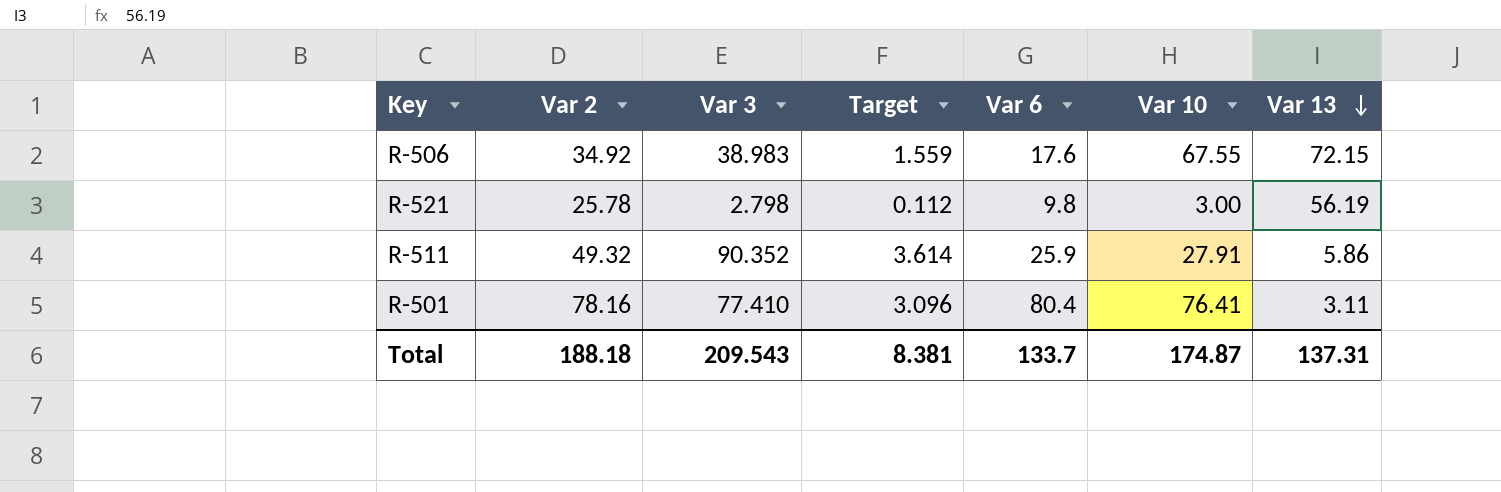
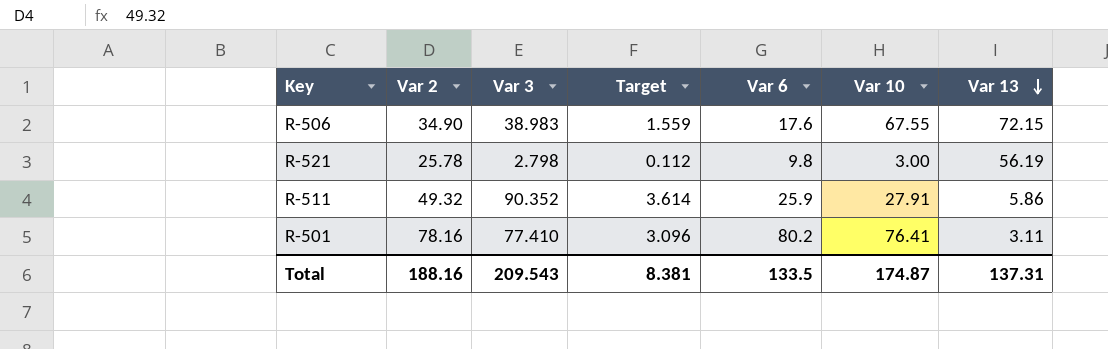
R-506 | Var 2: 34.92 -> 34.90
R-501 | Var 6: 80.4 -> 80.2
Total | Var 2: 188.18 -> 188.16
Total | Var 6: 133.7 -> 133.5

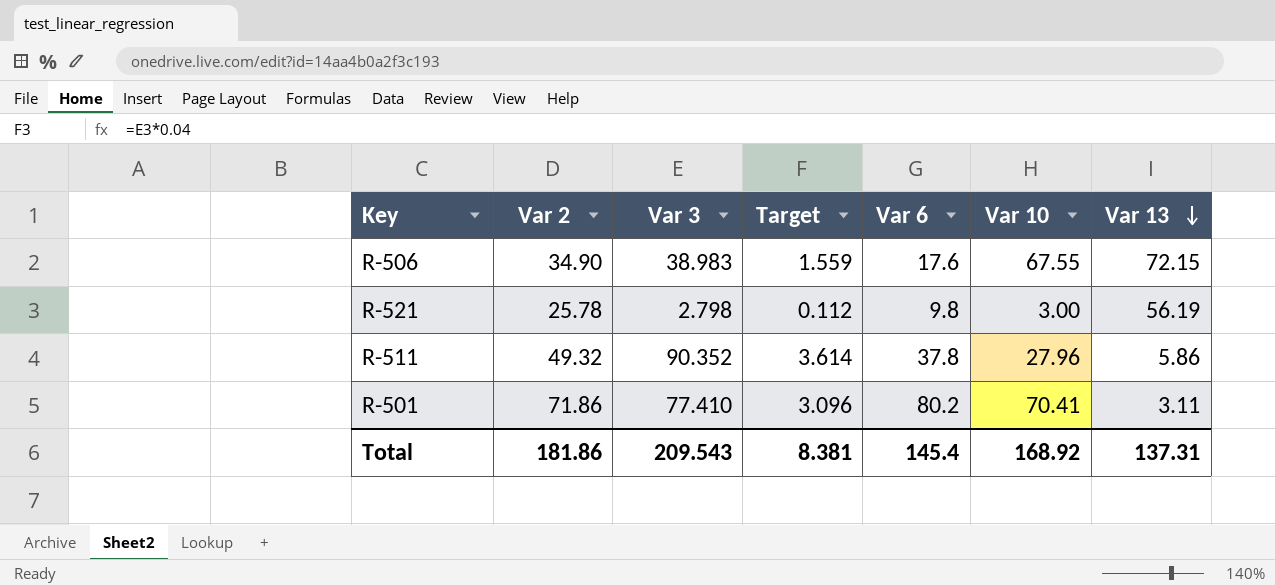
R-511 | Var 6: 25.9 -> 37.8
R-511 | Var 10: 27.91 -> 27.96
R-501 | Var 2: 78.16 -> 71.86
R-501 | Var 10: 76.41 -> 70.41
Total | Var 2: 188.16 -> 181.86
Total | Var 6: 133.5 -> 145.4
Total | Var 10: 174.87 -> 168.92

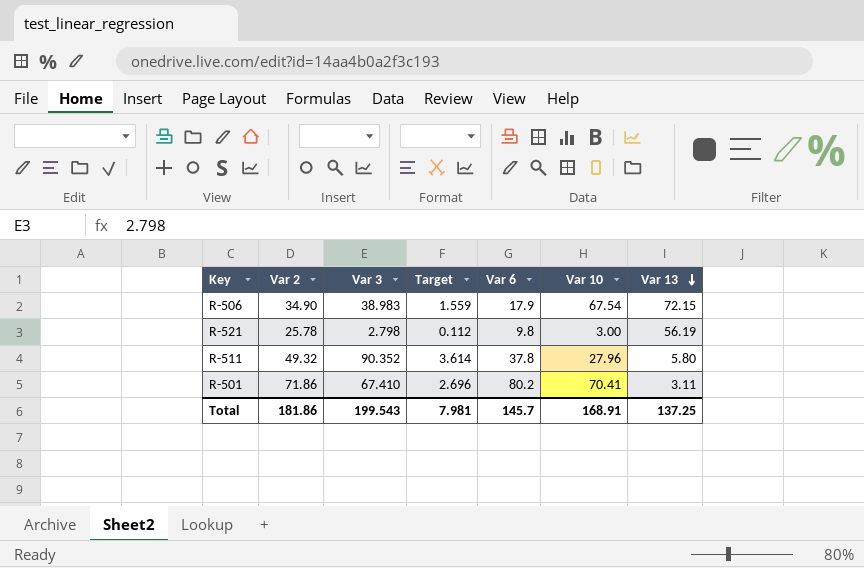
R-506 | Var 6: 17.6 -> 17.9
R-506 | Var 10: 67.55 -> 67.54
R-511 | Var 13: 5.86 -> 5.80
R-501 | Var 3: 77.410 -> 67.410
R-501 | Target: 3.096 -> 2.696
Total | Var 3: 209.543 -> 199.543
Total | Target: 8.381 -> 7.981
Total | Var 6: 145.4 -> 145.7
Total | Var 10: 168.92 -> 168.91
Total | Var 13: 137.31 -> 137.25

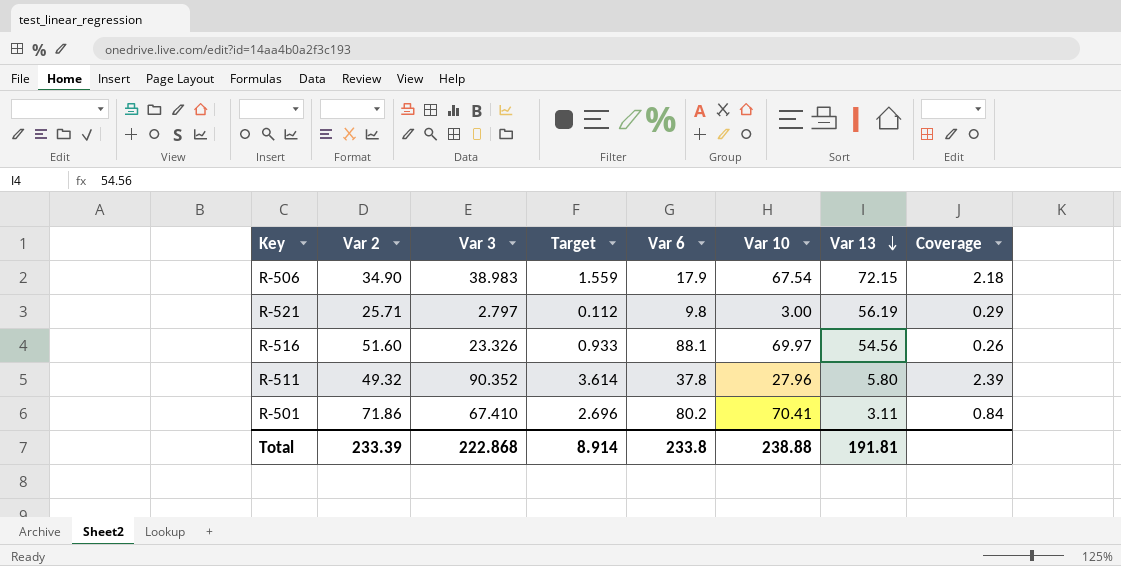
column Coverage | formula: none -> [Var 3] / [Var 6]
R-521 | Var 2: 25.78 -> 25.71
R-521 | Var 3: 2.798 -> 2.797
row R-516: none -> 51.60 | 23.326 | 0.933 | 88.1 | 69.97 | 54.56 | 0.26
Total | Var 2: 181.86 -> 233.39
Total | Var 3: 199.543 -> 222.868
Total | Target: 7.981 -> 8.914
Total | Var 6: 145.7 -> 233.8
Total | Var 10: 168.91 -> 238.88
Total | Var 13: 137.25 -> 191.81

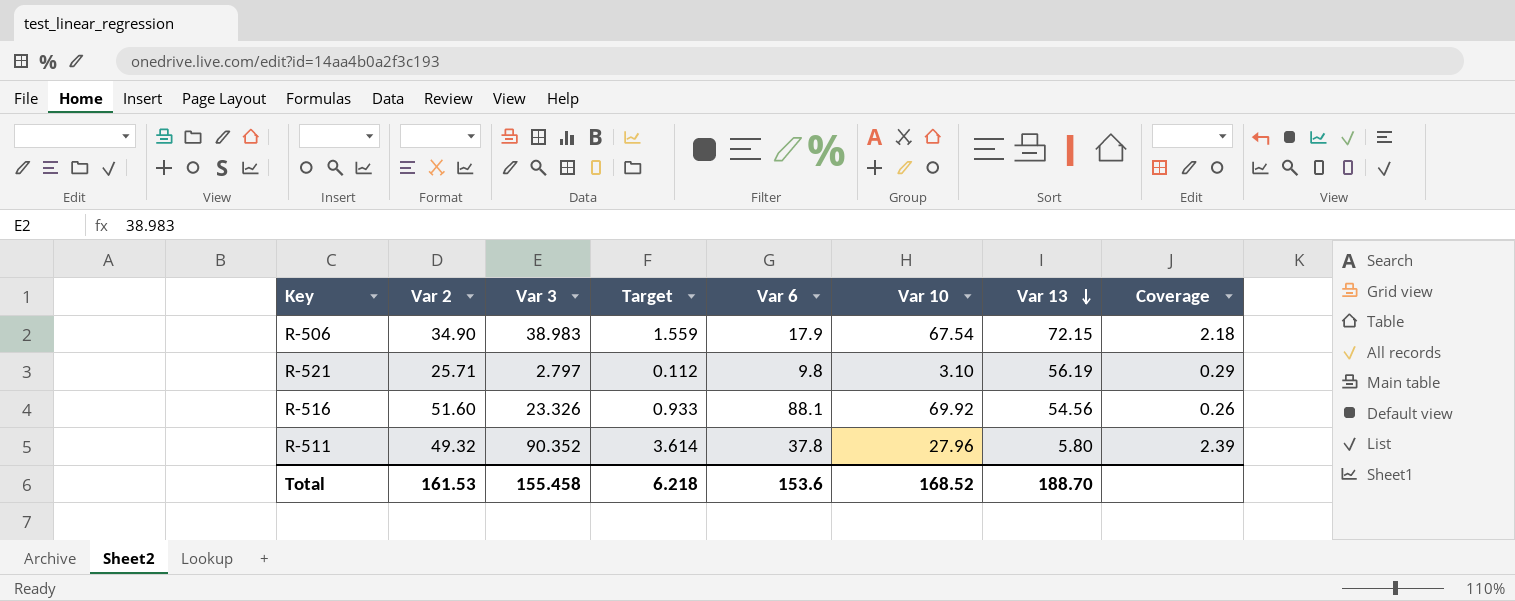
row R-501: 71.86 | 67.410 | 2.696 | 80.2 | 70.41 | 3.11 | 0.84 -> none
R-521 | Var 10: 3.00 -> 3.10
R-516 | Var 10: 69.97 -> 69.92
Total | Var 2: 233.39 -> 161.53
Total | Var 3: 222.868 -> 155.458
Total | Target: 8.914 -> 6.218
Total | Var 6: 233.8 -> 153.6
Total | Var 10: 238.88 -> 168.52
Total | Var 13: 191.81 -> 188.70

